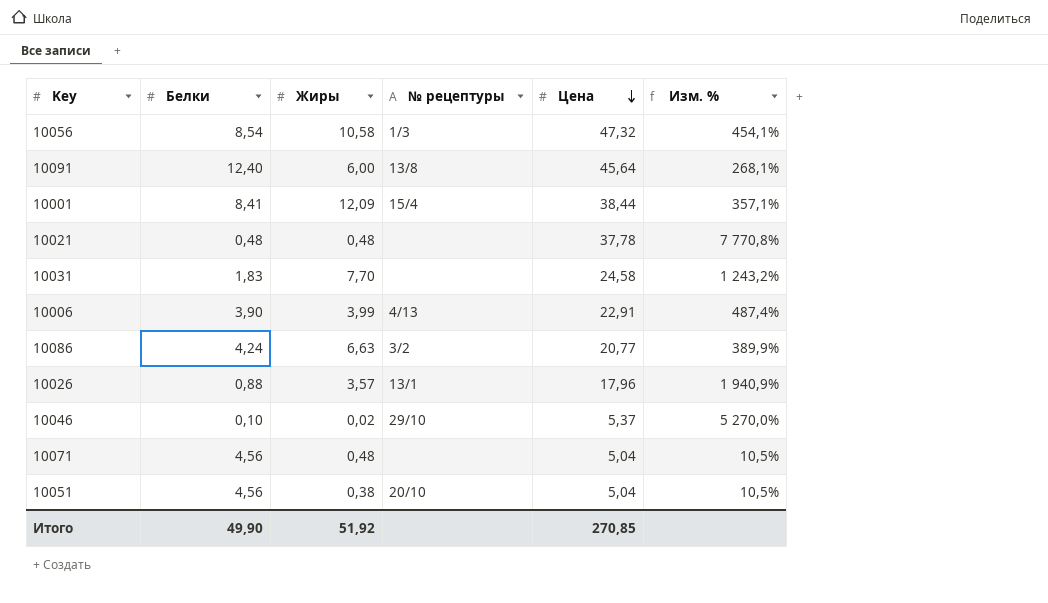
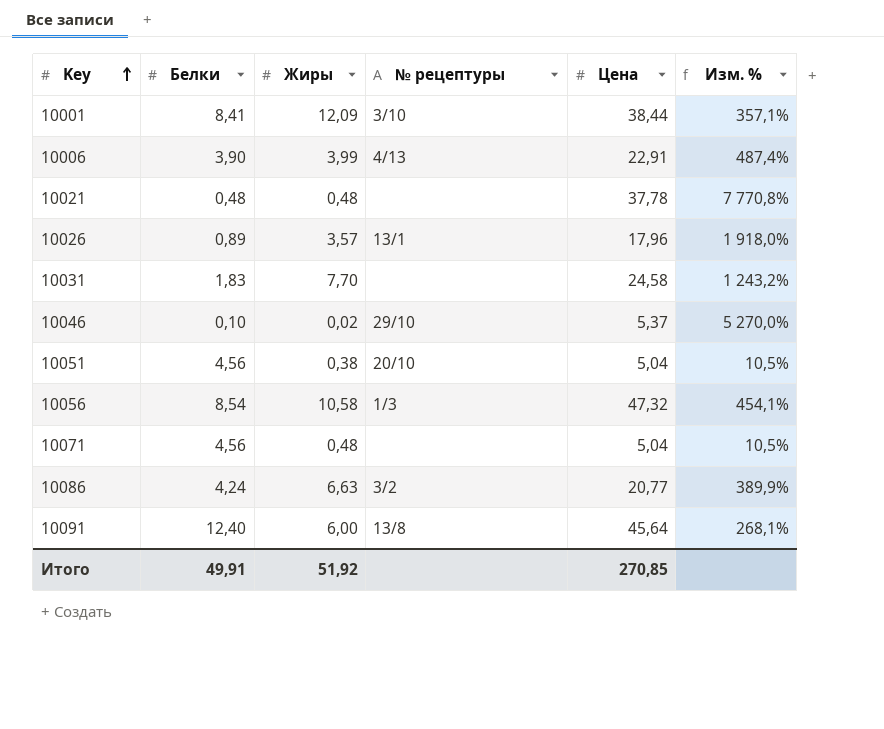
row order: Цена descending -> Key ascending
10001 | № рецептуры: 15/4 -> 3/10
10026 | Белки: 0,88 -> 0,89
10026 | Изм. %: 1 940,9% -> 1 918,0%
Итого | Белки: 49,90 -> 49,91

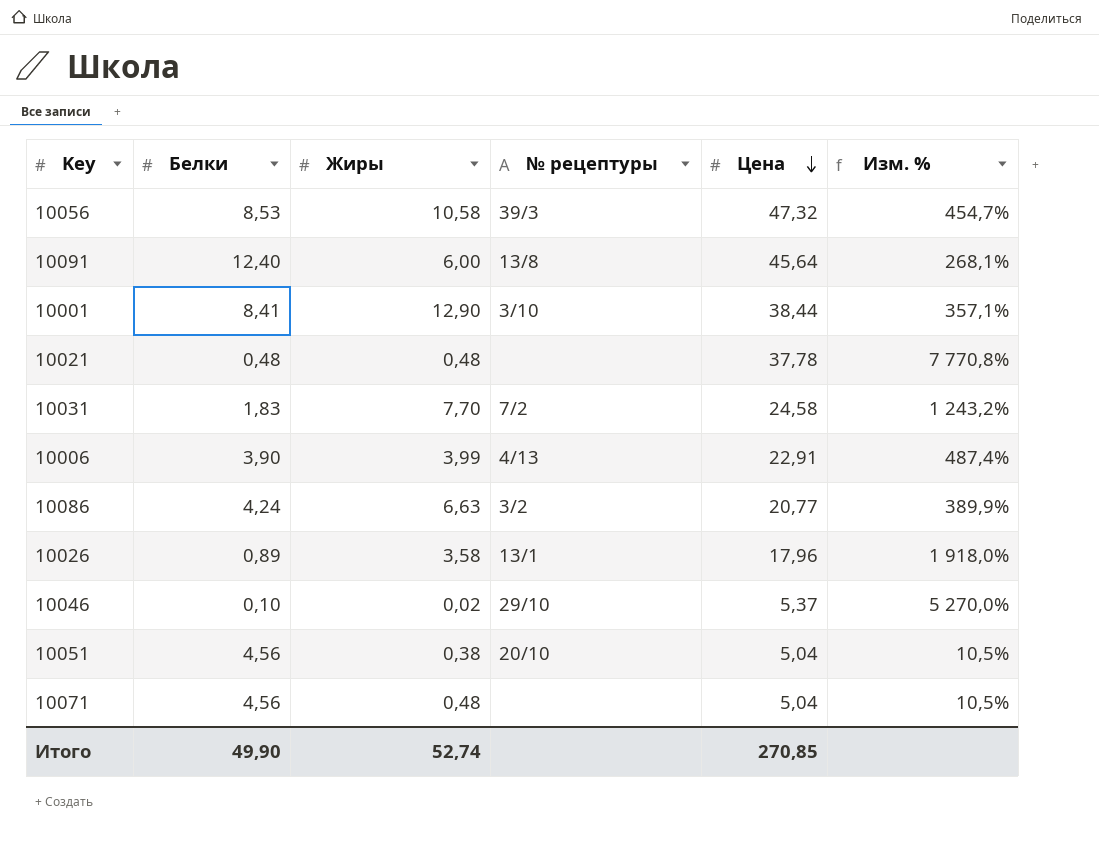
row order: Key ascending -> Цена descending
10056 | Белки: 8,54 -> 8,53
10056 | № рецептуры: 1/3 -> 39/3
10056 | Изм. %: 454,1% -> 454,7%
10001 | Жиры: 12,09 -> 12,90
10031 | № рецептуры: none -> 7/2
10026 | Жиры: 3,57 -> 3,58
Итого | Белки: 49,91 -> 49,90
Итого | Жиры: 51,92 -> 52,74

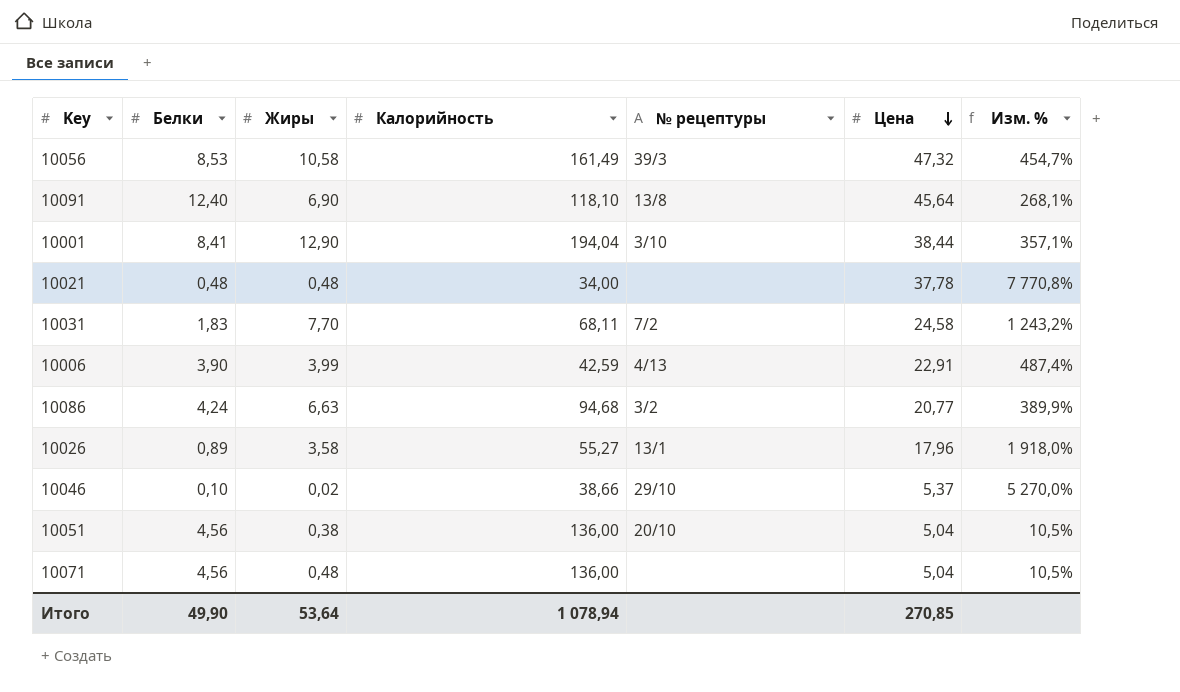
column Калорийность | position: none -> 4
10091 | Жиры: 6,00 -> 6,90
Итого | Жиры: 52,74 -> 53,64

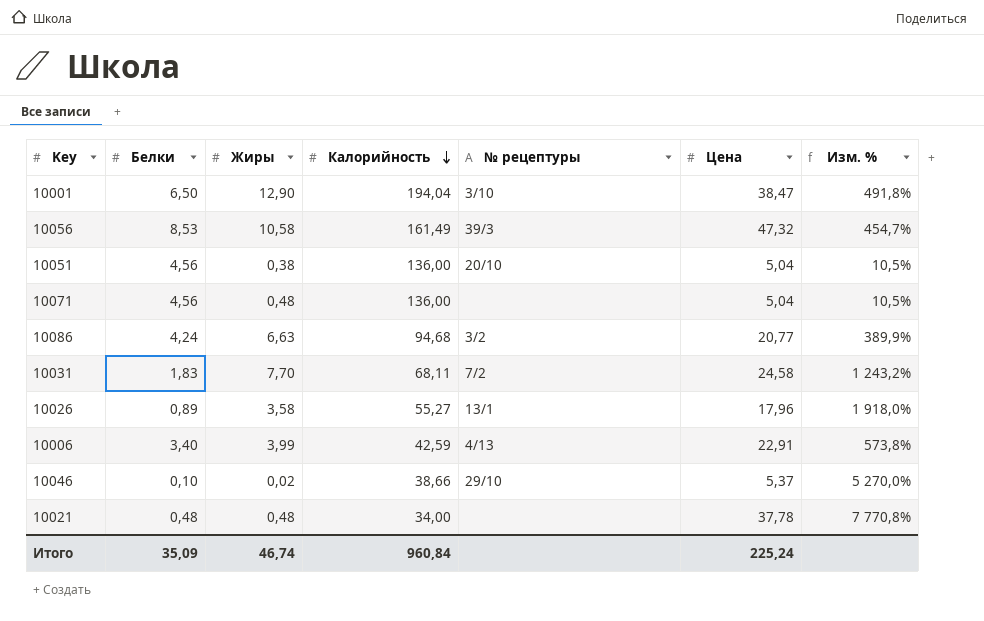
row order: Цена descending -> Калорийность descending
row 10091: 12,40 | 6,90 | 118,10 | 13/8 | 45,64 | 268,1% -> none
10001 | Белки: 8,41 -> 6,50
10001 | Цена: 38,44 -> 38,47
10001 | Изм. %: 357,1% -> 491,8%
10006 | Белки: 3,90 -> 3,40
10006 | Изм. %: 487,4% -> 573,8%
Итого | Белки: 49,90 -> 35,09
Итого | Жиры: 53,64 -> 46,74
Итого | Калорийность: 1 078,94 -> 960,84
Итого | Цена: 270,85 -> 225,24

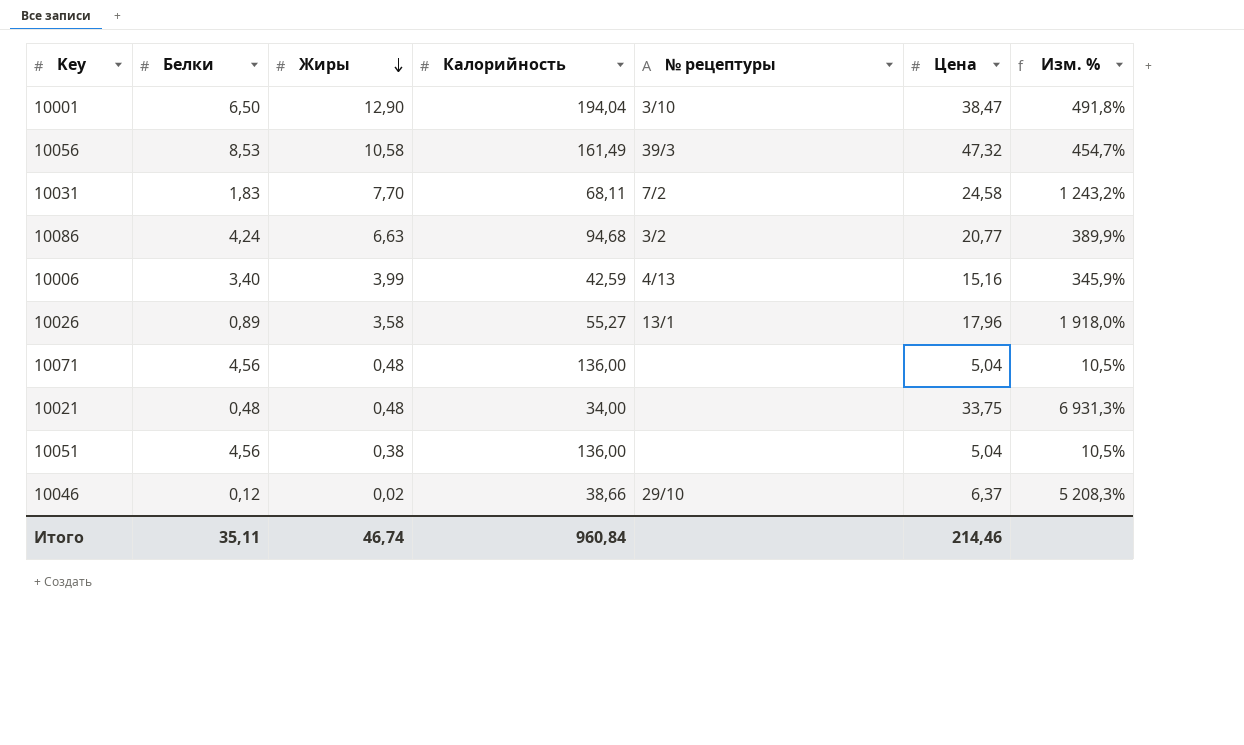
row order: Калорийность descending -> Жиры descending
10006 | Цена: 22,91 -> 15,16
10006 | Изм. %: 573,8% -> 345,9%
10021 | Цена: 37,78 -> 33,75
10021 | Изм. %: 7 770,8% -> 6 931,3%
10051 | № рецептуры: 20/10 -> none
10046 | Белки: 0,10 -> 0,12
10046 | Цена: 5,37 -> 6,37
10046 | Изм. %: 5 270,0% -> 5 208,3%
Итого | Белки: 35,09 -> 35,11
Итого | Цена: 225,24 -> 214,46

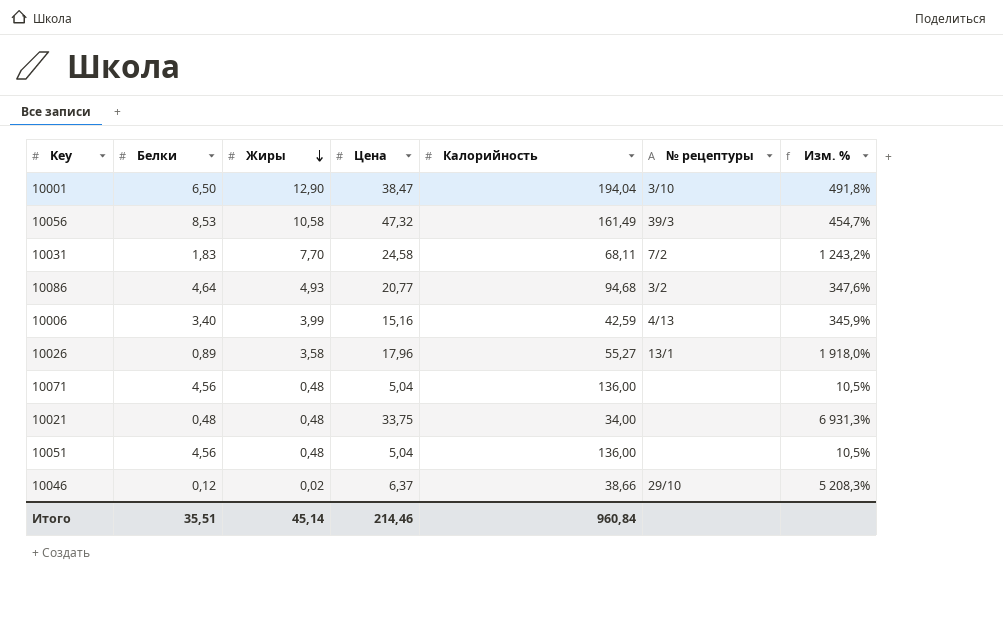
column Цена | position: 6 -> 4
10086 | Белки: 4,24 -> 4,64
10086 | Жиры: 6,63 -> 4,93
10086 | Изм. %: 389,9% -> 347,6%
10051 | Жиры: 0,38 -> 0,48
Итого | Белки: 35,11 -> 35,51
Итого | Жиры: 46,74 -> 45,14

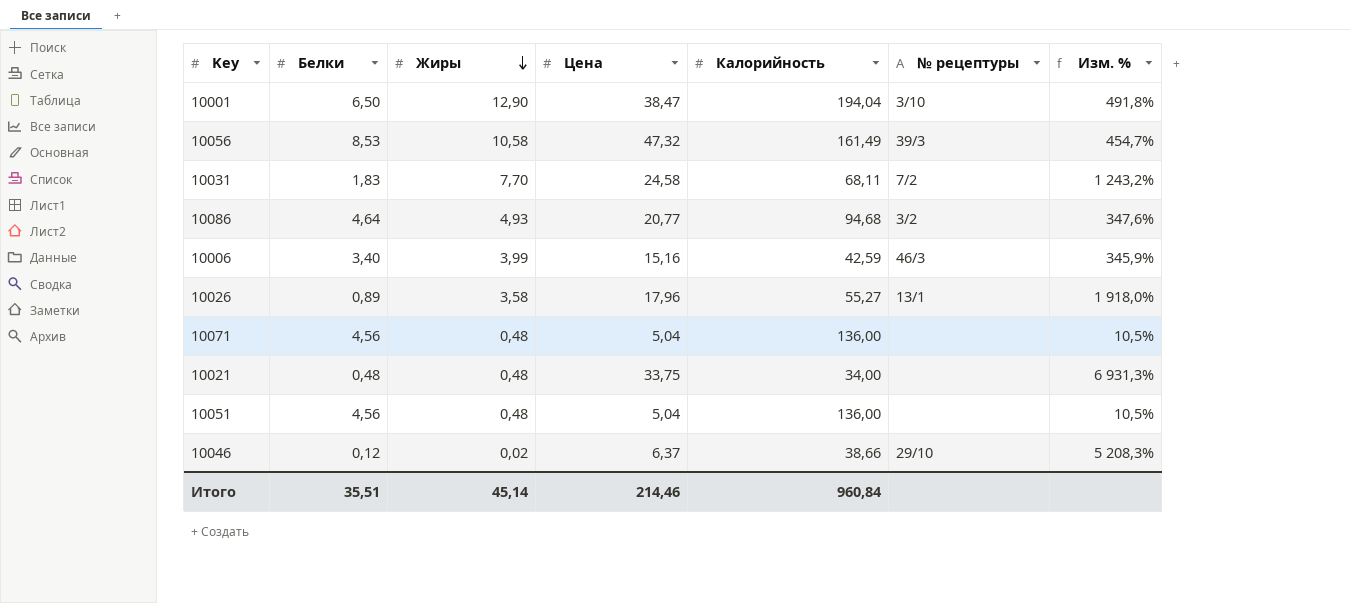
10006 | № рецептуры: 4/13 -> 46/3

